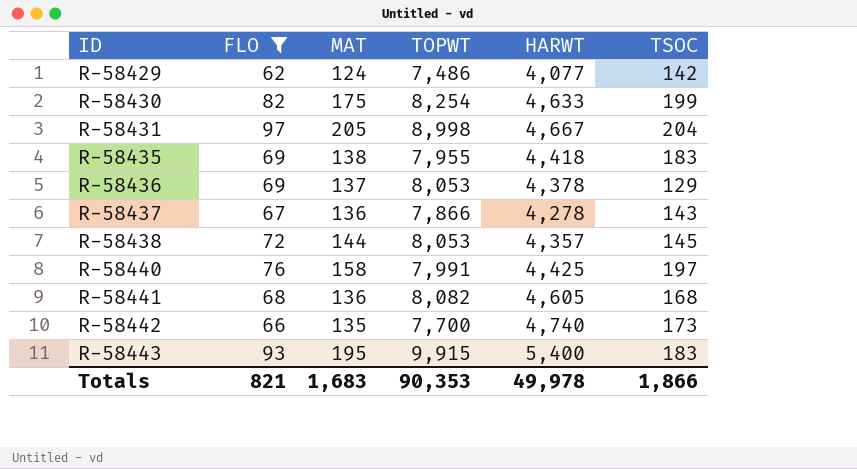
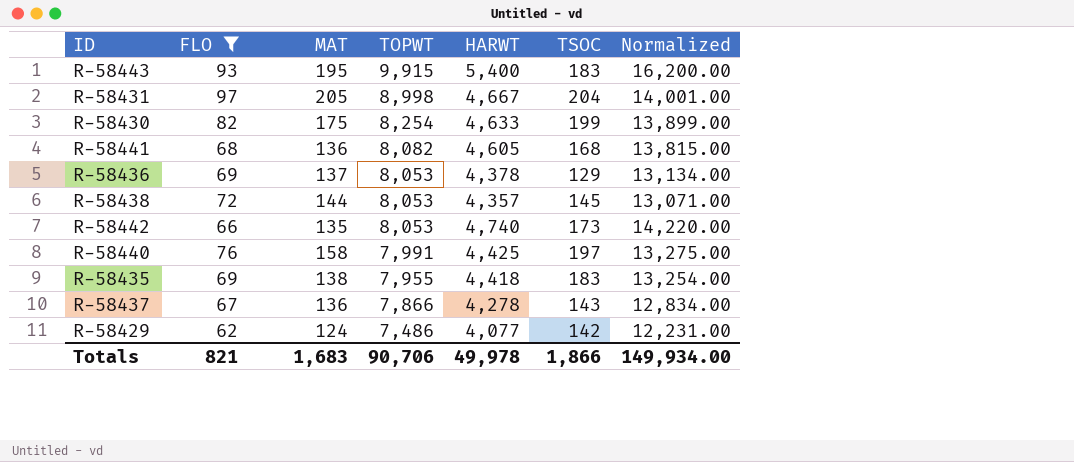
row order: ID ascending -> TOPWT descending
column Normalized | formula: none -> [HARWT] * 3
R-58442 | TOPWT: 7,700 -> 8,053
Totals | TOPWT: 90,353 -> 90,706

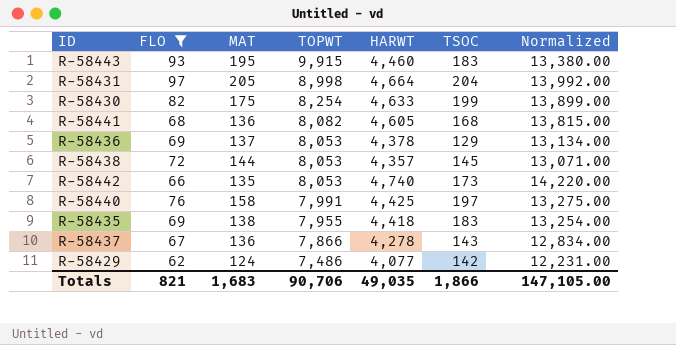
R-58443 | HARWT: 5,400 -> 4,460
R-58443 | Normalized: 16,200.00 -> 13,380.00
R-58431 | HARWT: 4,667 -> 4,664
R-58431 | Normalized: 14,001.00 -> 13,992.00
Totals | HARWT: 49,978 -> 49,035
Totals | Normalized: 149,934.00 -> 147,105.00

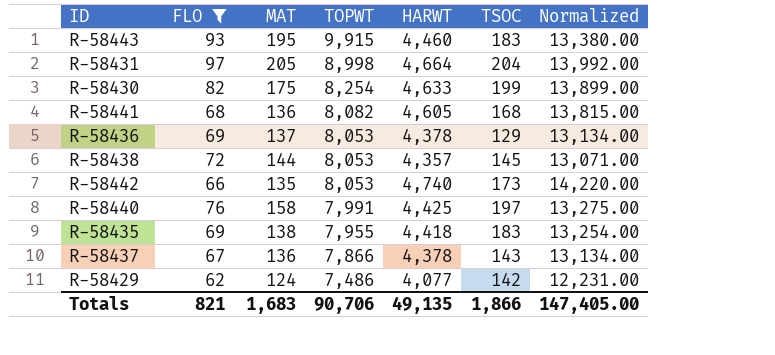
R-58437 | HARWT: 4,278 -> 4,378
R-58437 | Normalized: 12,834.00 -> 13,134.00
Totals | HARWT: 49,035 -> 49,135
Totals | Normalized: 147,105.00 -> 147,405.00

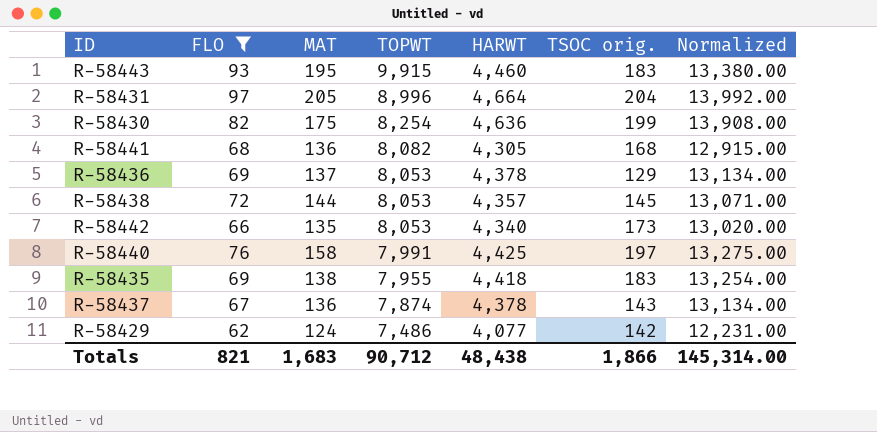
column name: TSOC -> TSOC orig.
R-58431 | TOPWT: 8,998 -> 8,996
R-58430 | HARWT: 4,633 -> 4,636
R-58430 | Normalized: 13,899.00 -> 13,908.00
R-58441 | HARWT: 4,605 -> 4,305
R-58441 | Normalized: 13,815.00 -> 12,915.00
R-58442 | HARWT: 4,740 -> 4,340
R-58442 | Normalized: 14,220.00 -> 13,020.00
R-58437 | TOPWT: 7,866 -> 7,874
Totals | TOPWT: 90,706 -> 90,712
Totals | HARWT: 49,135 -> 48,438
Totals | Normalized: 147,405.00 -> 145,314.00

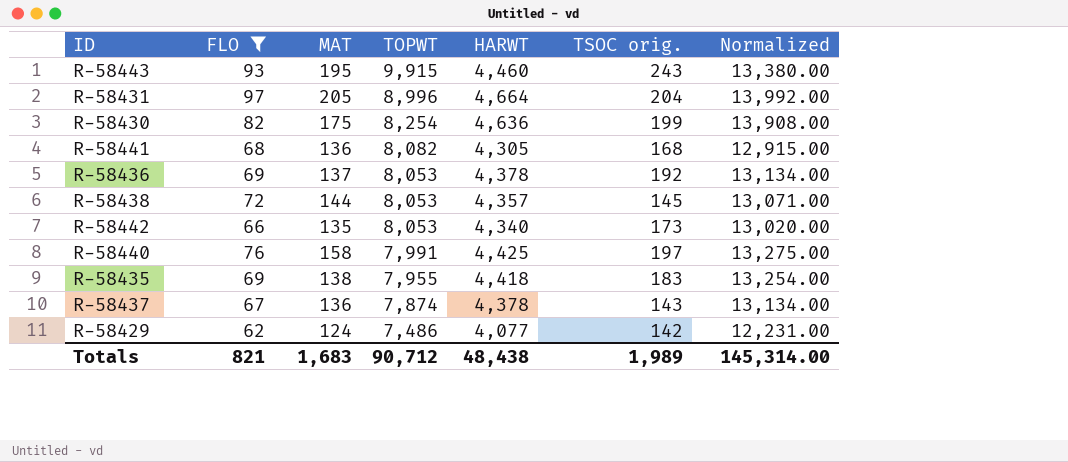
R-58443 | TSOC orig.: 183 -> 243
R-58436 | TSOC orig.: 129 -> 192
Totals | TSOC orig.: 1,866 -> 1,989

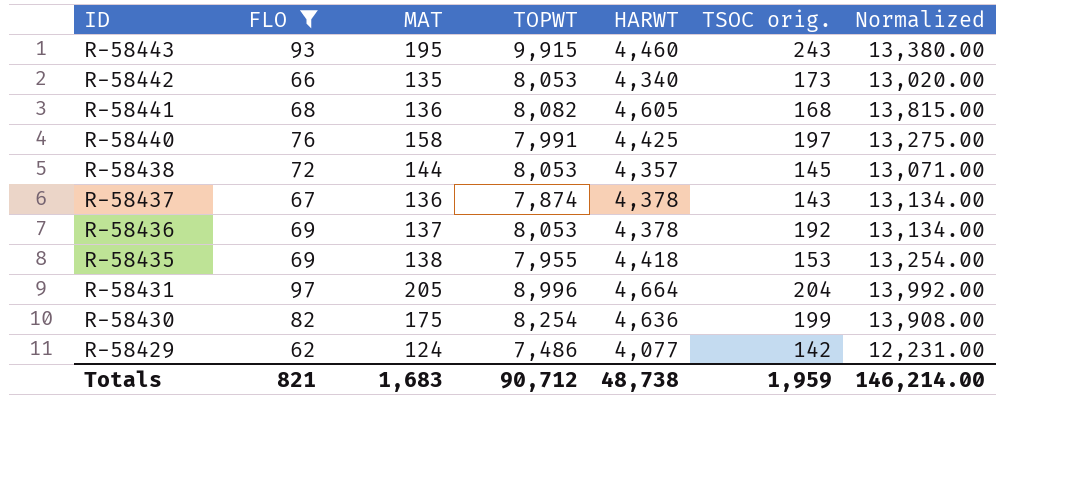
row order: TOPWT descending -> ID descending
R-58441 | HARWT: 4,305 -> 4,605
R-58441 | Normalized: 12,915.00 -> 13,815.00
R-58435 | TSOC orig.: 183 -> 153
Totals | HARWT: 48,438 -> 48,738
Totals | TSOC orig.: 1,989 -> 1,959
Totals | Normalized: 145,314.00 -> 146,214.00

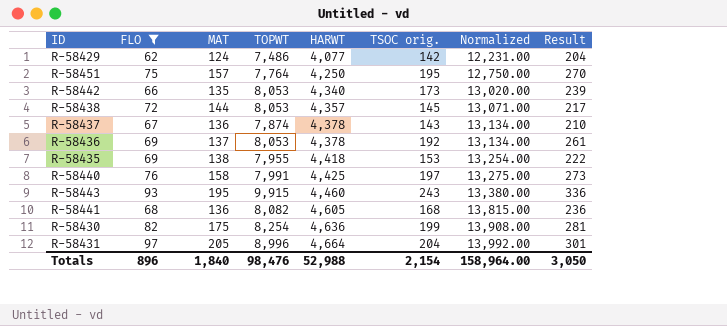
row order: ID descending -> HARWT ascending
column Result | formula: none -> [FLO] + [TSOC orig.]
row R-58451: none -> 75 | 157 | 7,764 | 4,250 | 195 | 12,750.00 | 270
Totals | FLO: 821 -> 896
Totals | MAT: 1,683 -> 1,840
Totals | TOPWT: 90,712 -> 98,476
Totals | HARWT: 48,738 -> 52,988
Totals | TSOC orig.: 1,959 -> 2,154
Totals | Normalized: 146,214.00 -> 158,964.00

